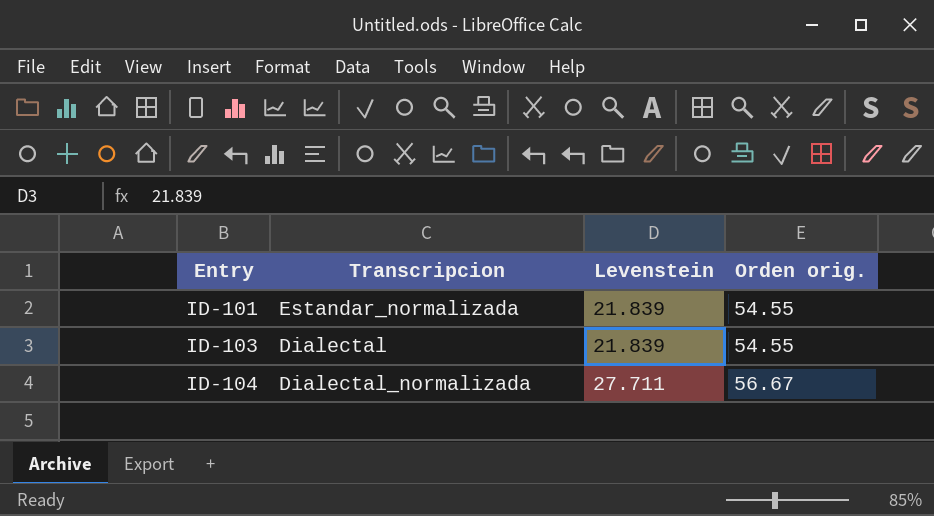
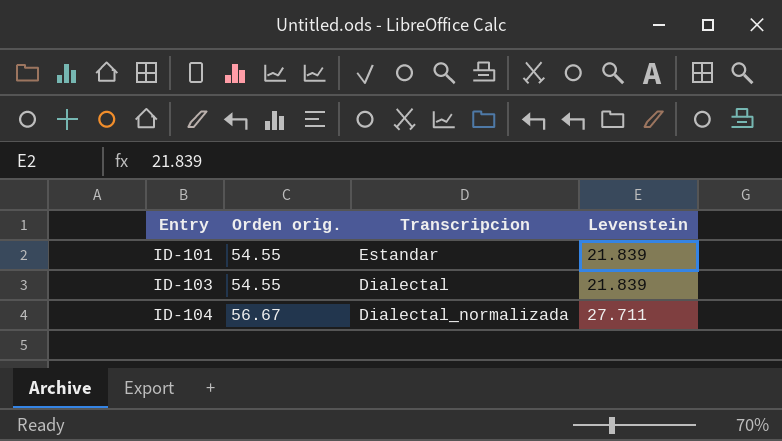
column Orden orig. | position: 4 -> 2
ID-101 | Transcripcion: Estandar_normalizada -> Estandar

